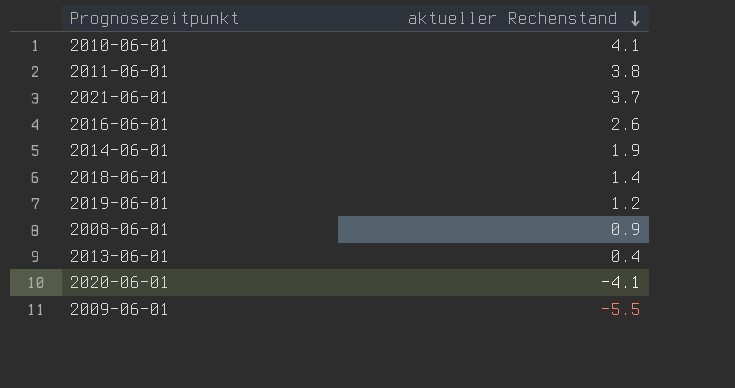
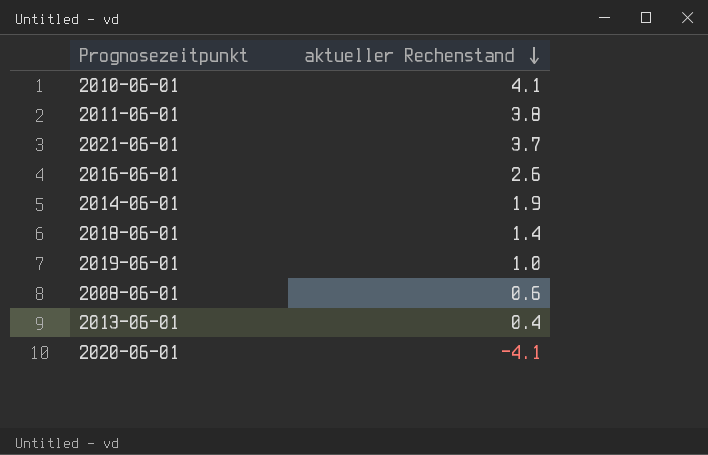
row 2009-06-01: -5.5 -> none
2019-06-01 | aktueller Rechenstand: 1.2 -> 1.0
2008-06-01 | aktueller Rechenstand: 0.9 -> 0.6

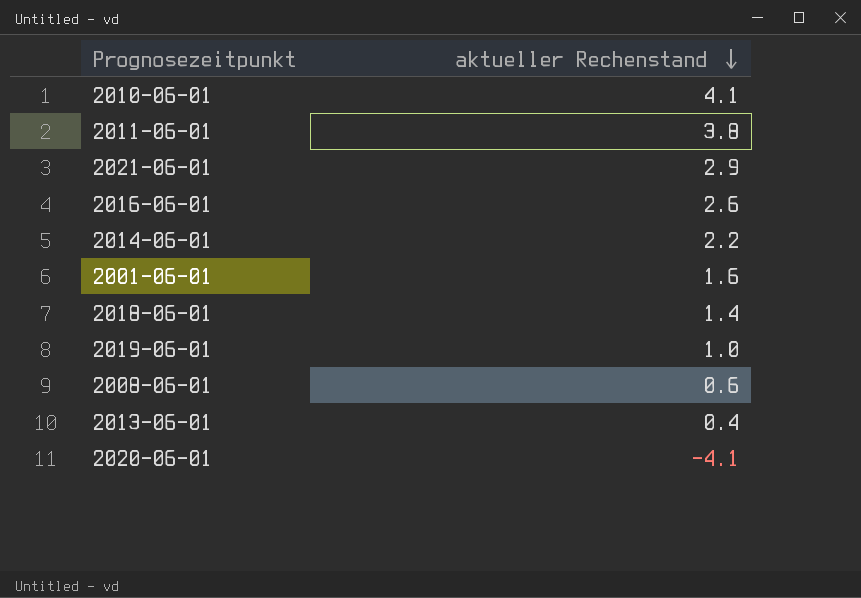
2021-06-01 | aktueller Rechenstand: 3.7 -> 2.9
2014-06-01 | aktueller Rechenstand: 1.9 -> 2.2
row 2001-06-01: none -> 1.6

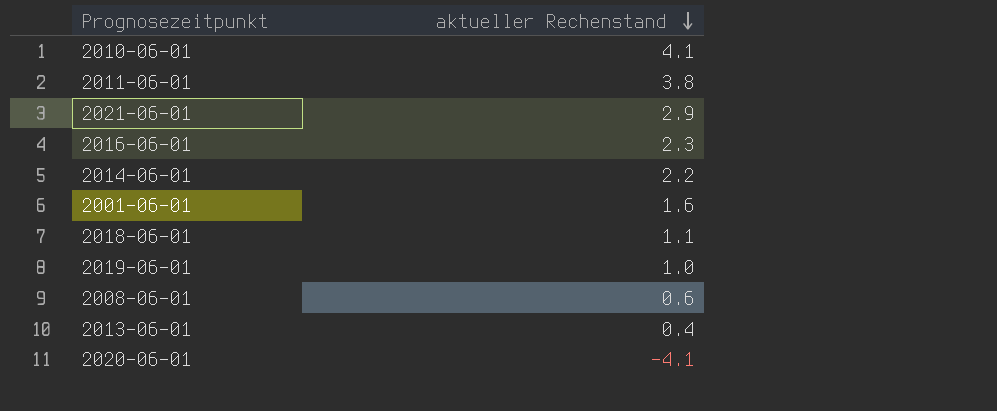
2016-06-01 | aktueller Rechenstand: 2.6 -> 2.3
2018-06-01 | aktueller Rechenstand: 1.4 -> 1.1

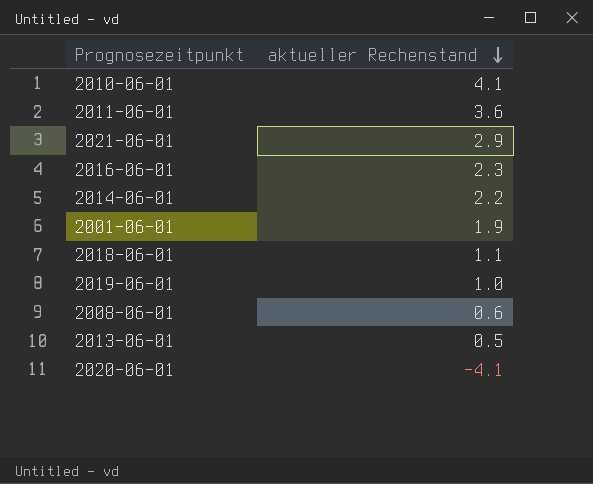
2011-06-01 | aktueller Rechenstand: 3.8 -> 3.6
2001-06-01 | aktueller Rechenstand: 1.6 -> 1.9
2013-06-01 | aktueller Rechenstand: 0.4 -> 0.5

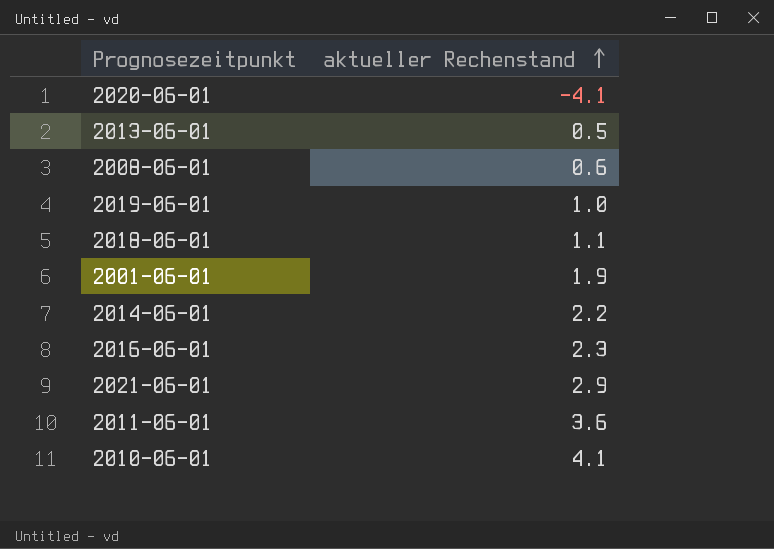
row order: aktueller Rechenstand descending -> aktueller Rechenstand ascending

